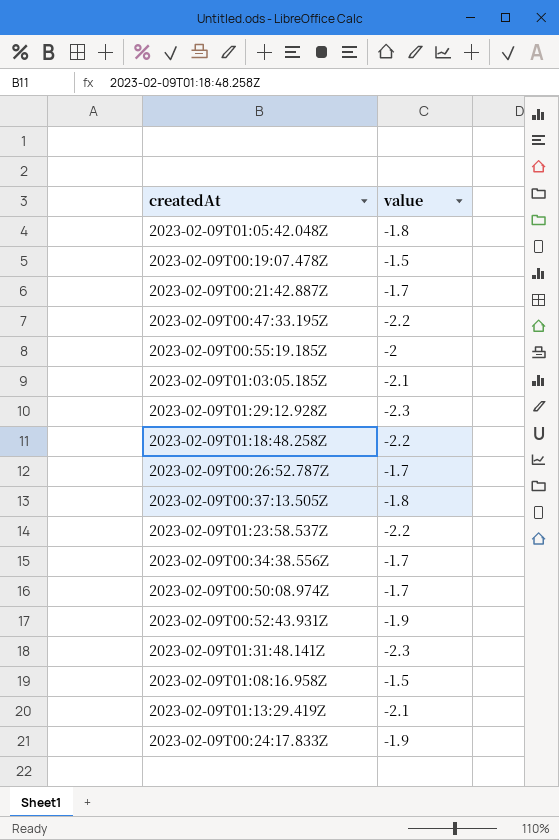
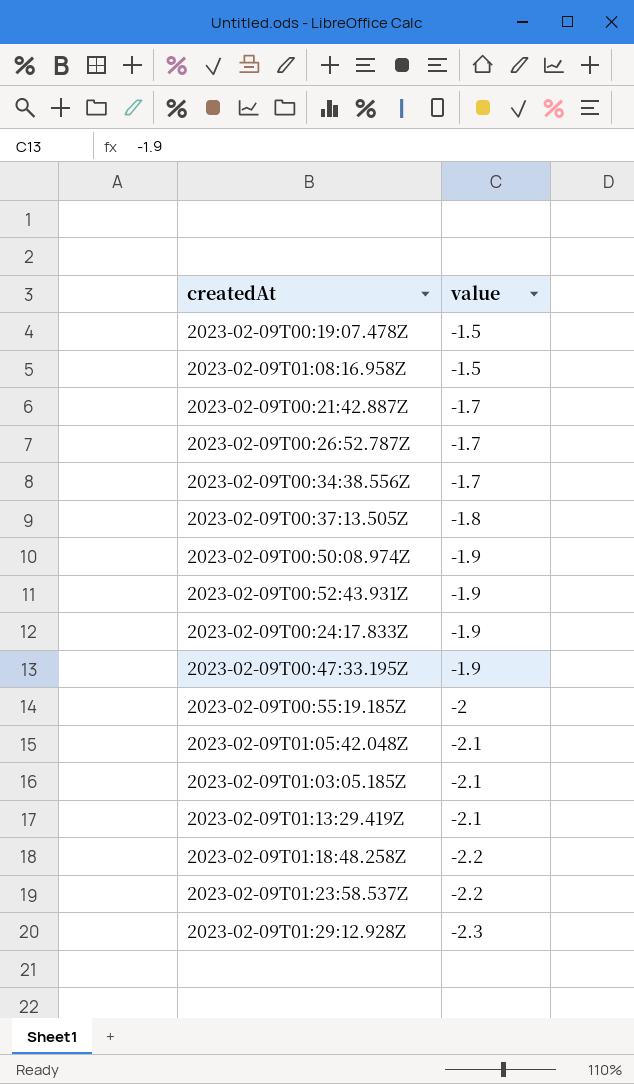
row order: none -> value descending
row 2023-02-09T01:31:48.141Z: -2.3 -> none
2023-02-09T00:50:08.974Z | value: -1.7 -> -1.9
2023-02-09T00:47:33.195Z | value: -2.2 -> -1.9
2023-02-09T01:05:42.048Z | value: -1.8 -> -2.1

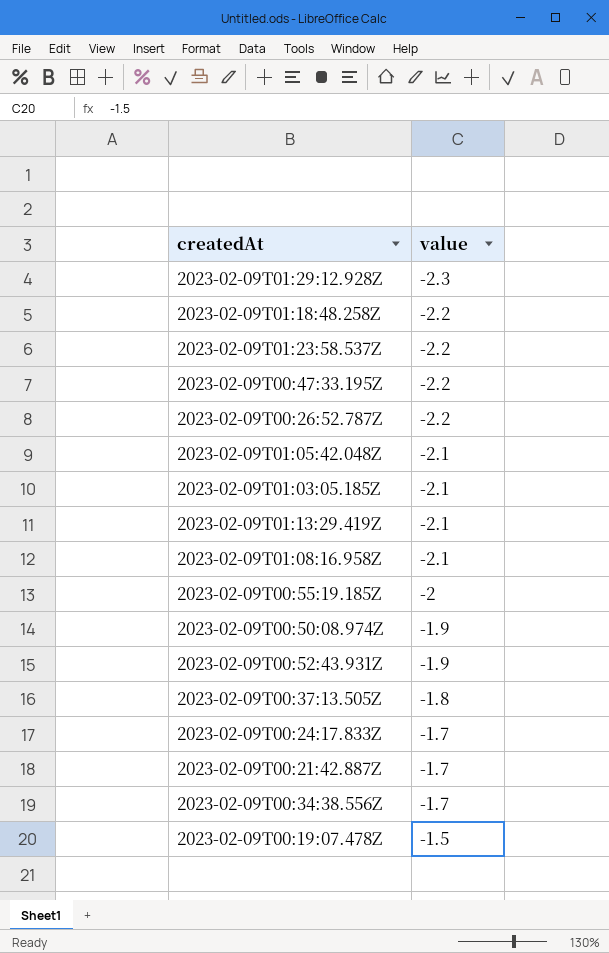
row order: value descending -> value ascending
2023-02-09T00:47:33.195Z | value: -1.9 -> -2.2
2023-02-09T00:26:52.787Z | value: -1.7 -> -2.2
2023-02-09T01:08:16.958Z | value: -1.5 -> -2.1
2023-02-09T00:24:17.833Z | value: -1.9 -> -1.7

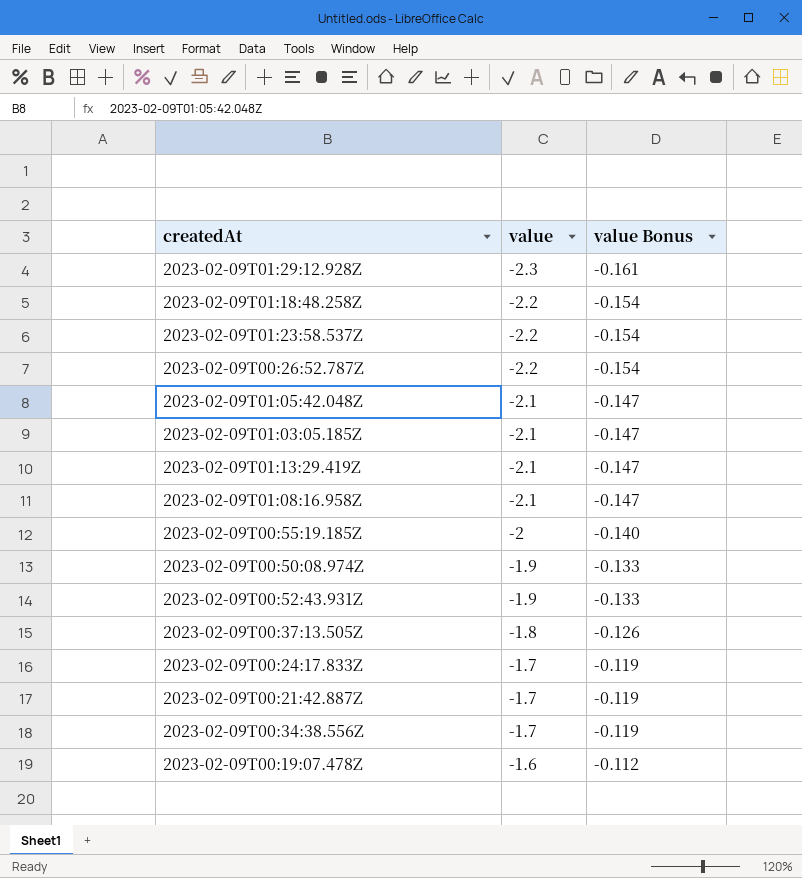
column value Bonus | formula: none -> [value] * 0.07
row 2023-02-09T00:47:33.195Z: -2.2 -> none
2023-02-09T00:19:07.478Z | value: -1.5 -> -1.6

